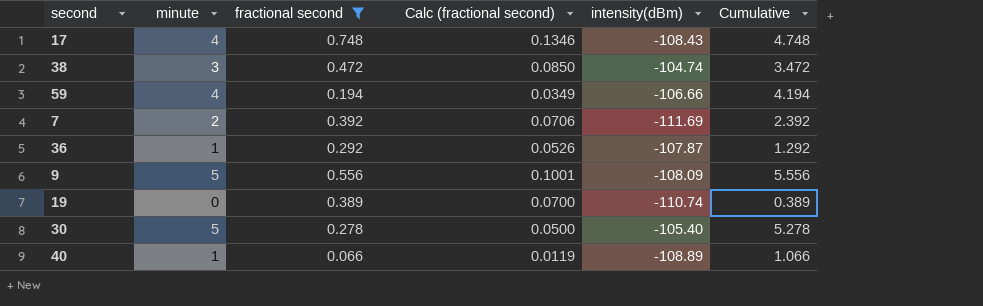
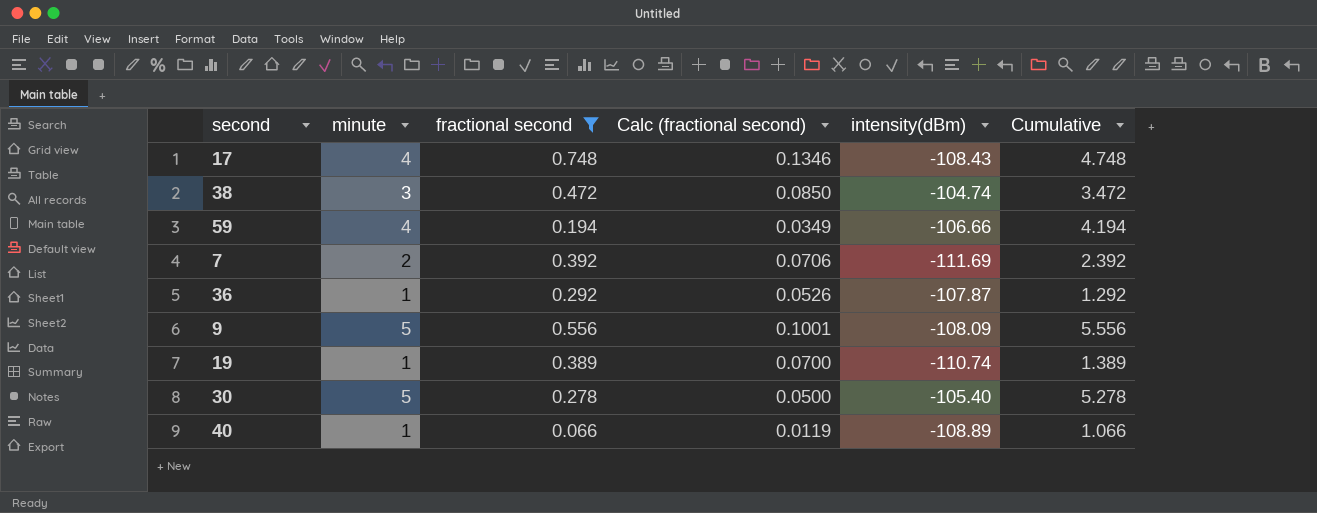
19 | minute: 0 -> 1
19 | Cumulative: 0.389 -> 1.389

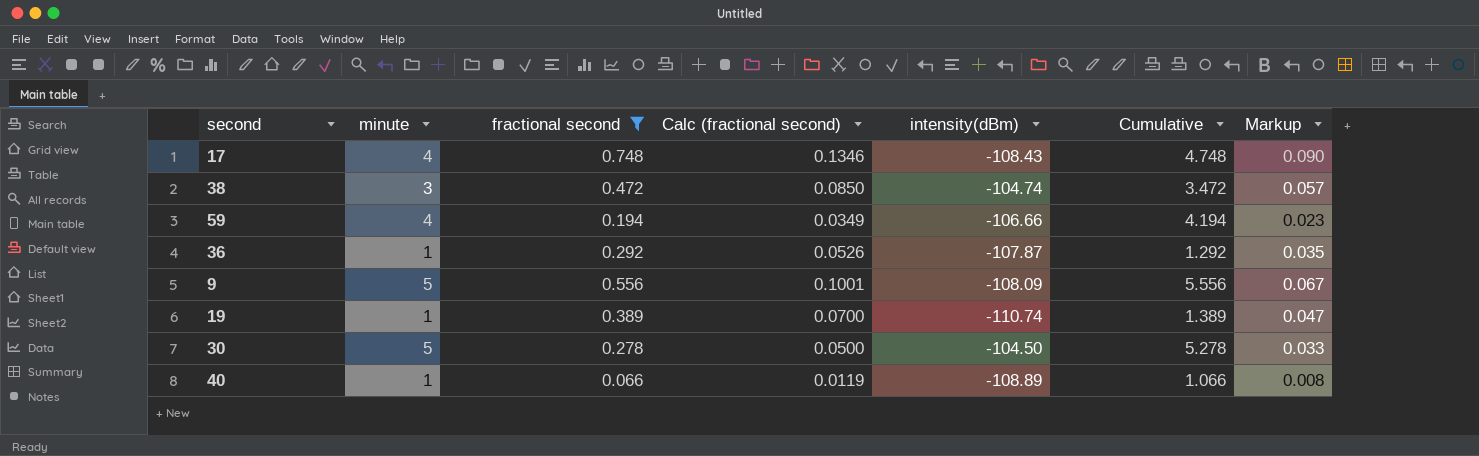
column Markup | formula: none -> [fractional second] * 0.12
row 7: 2 | 0.392 | 0.0706 | -111.69 | 2.392 -> none
30 | intensity(dBm): -105.40 -> -104.50

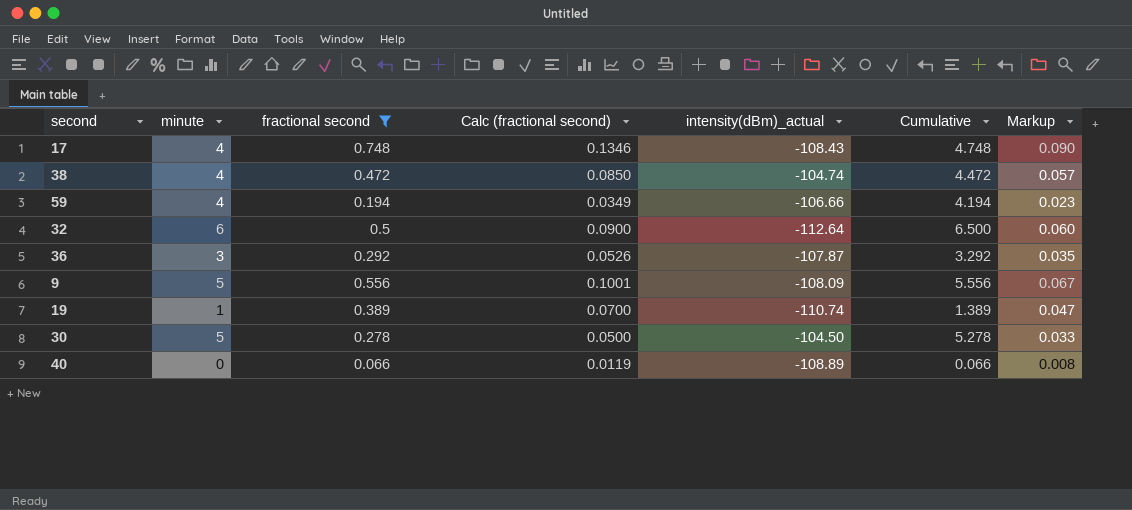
column name: intensity(dBm) -> intensity(dBm)_actual
38 | minute: 3 -> 4
38 | Cumulative: 3.472 -> 4.472
row 32: none -> 6 | 0.5 | 0.0900 | -112.64 | 6.500 | 0.060
36 | minute: 1 -> 3
36 | Cumulative: 1.292 -> 3.292
40 | minute: 1 -> 0
40 | Cumulative: 1.066 -> 0.066

